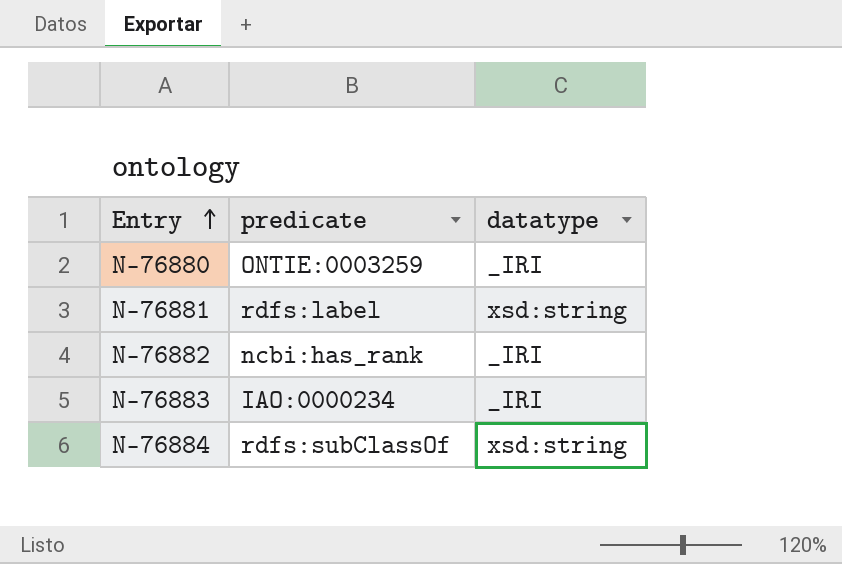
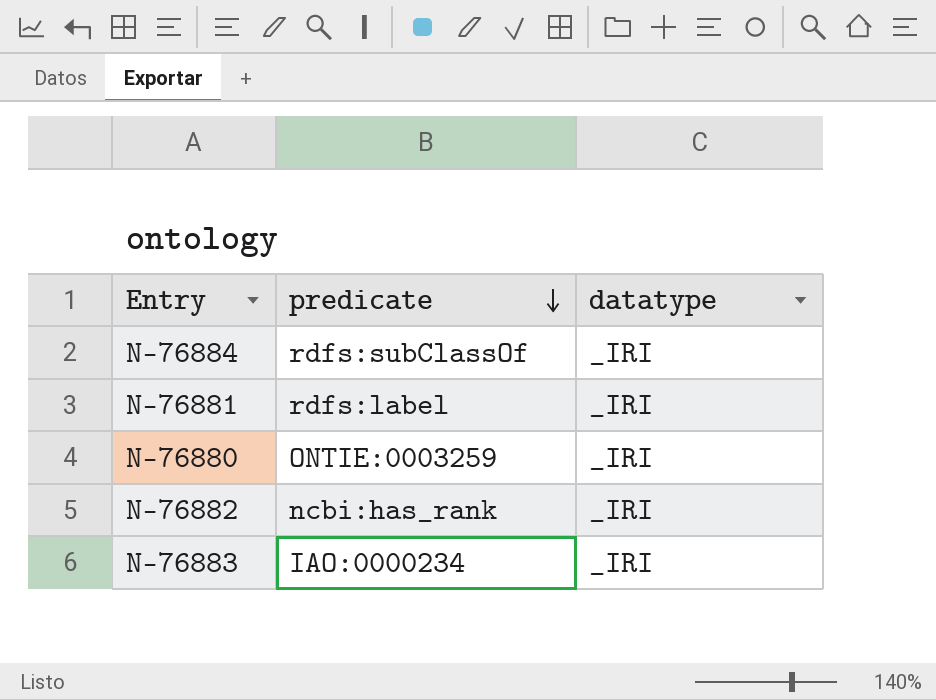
row order: Entry ascending -> predicate descending
N-76884 | datatype: xsd:string -> _IRI
N-76881 | datatype: xsd:string -> _IRI

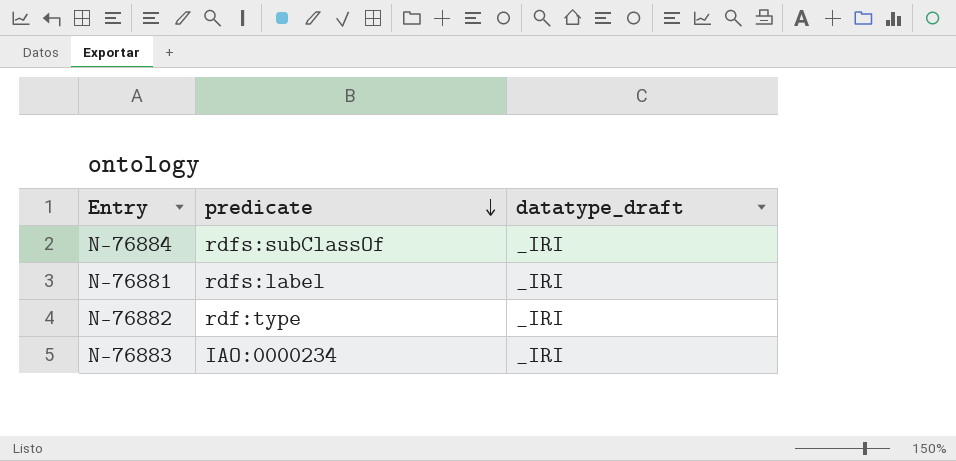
column name: datatype -> datatype_draft
row N-76880: ONTIE:0003259 | _IRI -> none
N-76882 | predicate: ncbi:has_rank -> rdf:type

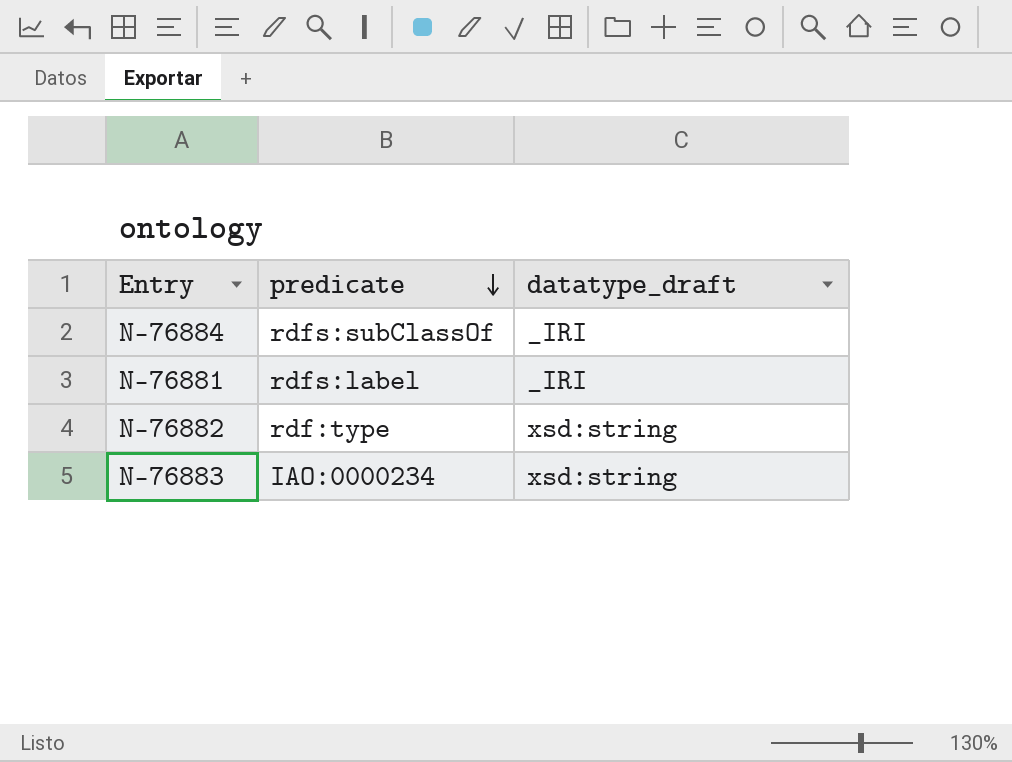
N-76882 | datatype_draft: _IRI -> xsd:string
N-76883 | datatype_draft: _IRI -> xsd:string

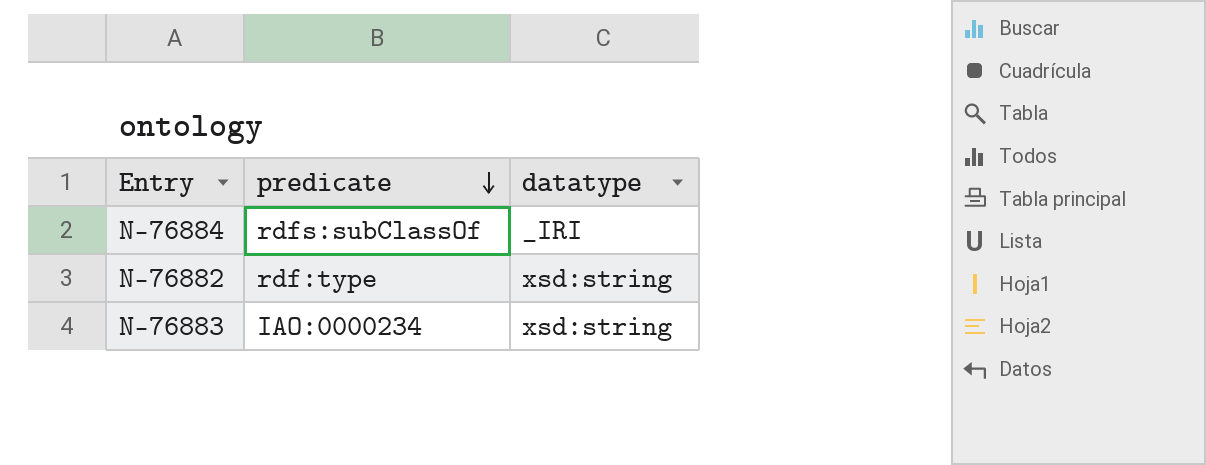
column name: datatype_draft -> datatype
row N-76881: rdfs:label | _IRI -> none

